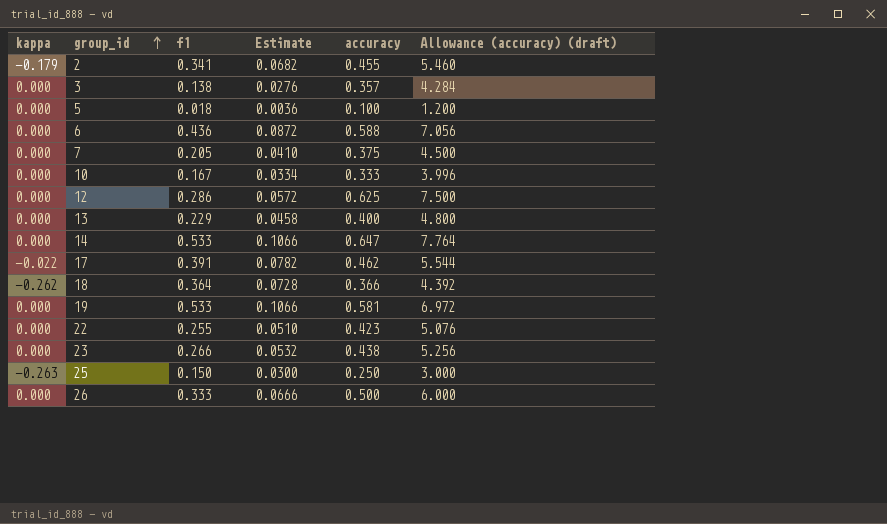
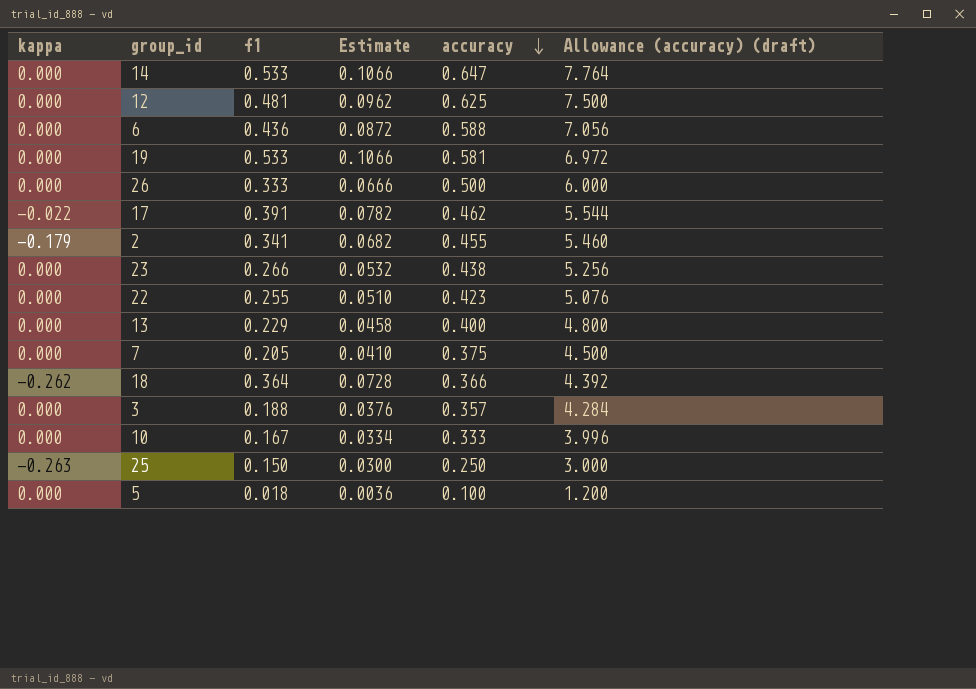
row order: group_id ascending -> accuracy descending
12 | f1: 0.286 -> 0.481
12 | Estimate: 0.0572 -> 0.0962
3 | f1: 0.138 -> 0.188
3 | Estimate: 0.0276 -> 0.0376

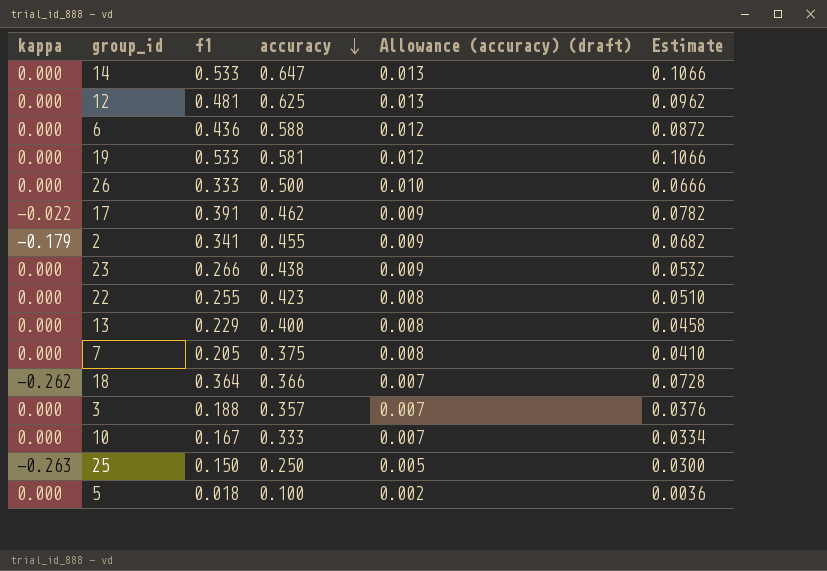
column Allowance (accuracy) (draft) | formula: [accuracy] * 12 -> [accuracy] * 0.02
column Estimate | position: 4 -> 6

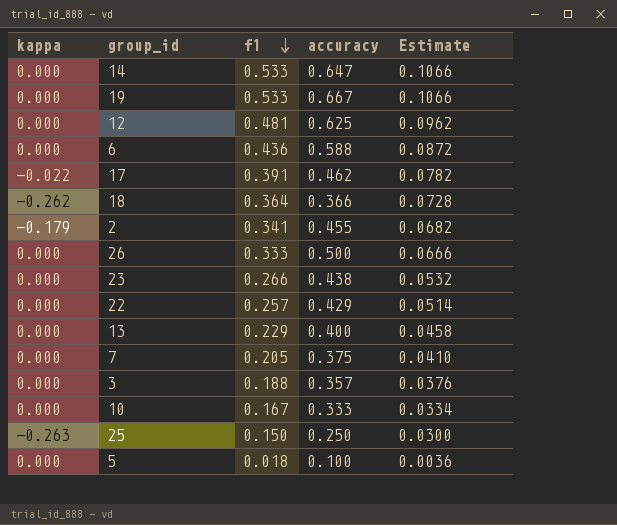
row order: accuracy descending -> f1 descending
column Allowance (accuracy) (draft) | formula: [accuracy] * 0.02 -> none
19 | accuracy: 0.581 -> 0.667
22 | f1: 0.255 -> 0.257
22 | accuracy: 0.423 -> 0.429
22 | Estimate: 0.0510 -> 0.0514

